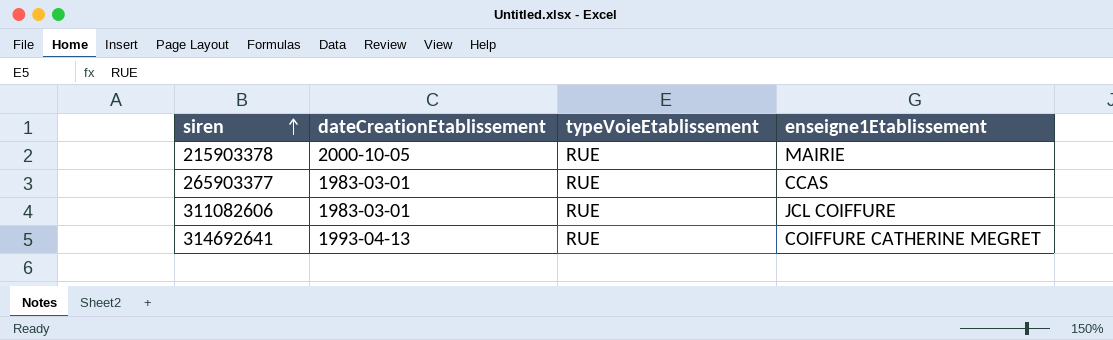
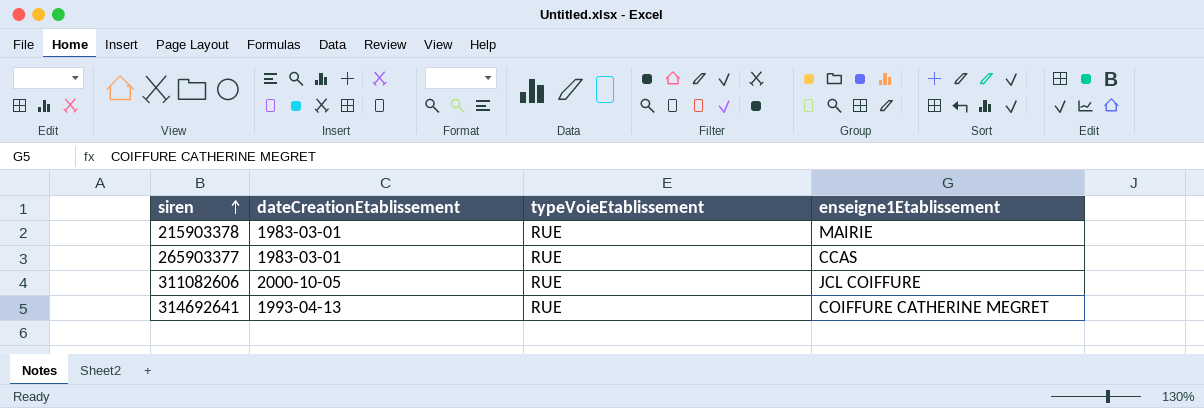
215903378 | dateCreationEtablissement: 2000-10-05 -> 1983-03-01
311082606 | dateCreationEtablissement: 1983-03-01 -> 2000-10-05

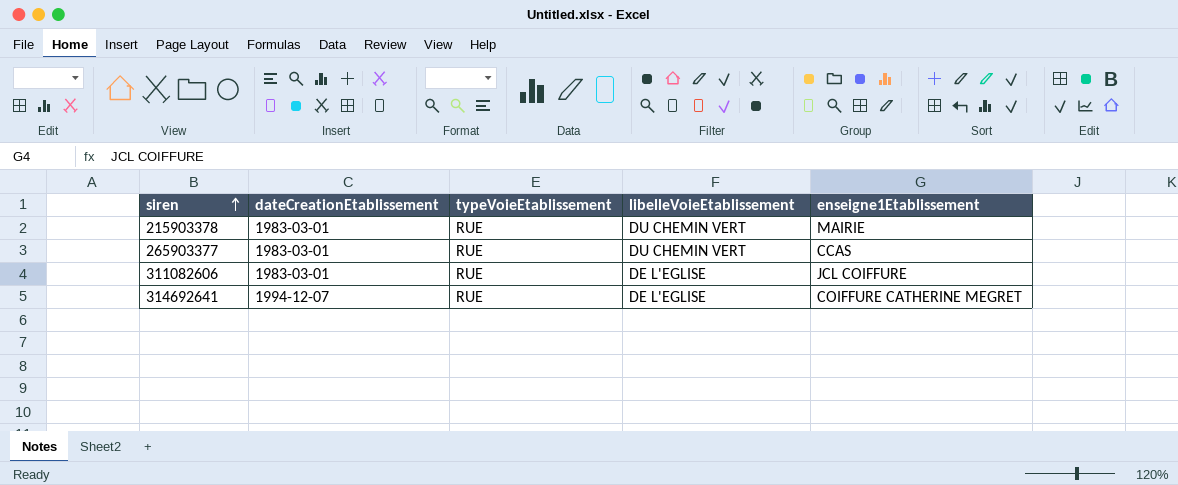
column libelleVoieEtablissement | position: none -> 4
311082606 | dateCreationEtablissement: 2000-10-05 -> 1983-03-01
314692641 | dateCreationEtablissement: 1993-04-13 -> 1994-12-07

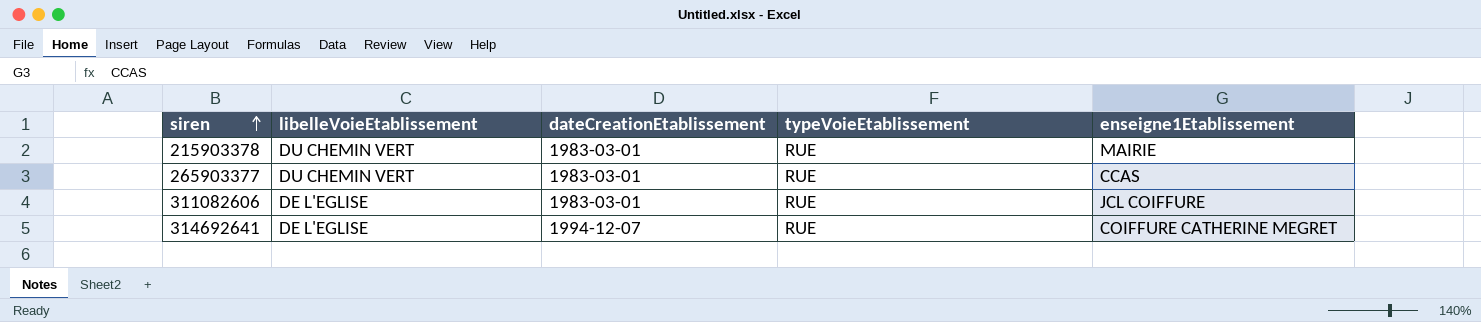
column libelleVoieEtablissement | position: 4 -> 2

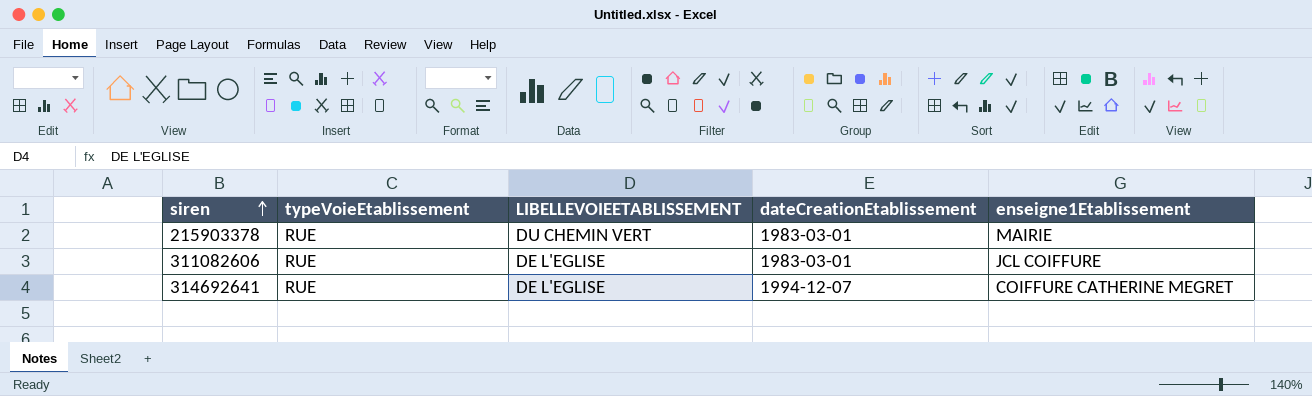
column typeVoieEtablissement | position: 4 -> 2
column name: libelleVoieEtablissement -> LIBELLEVOIEETABLISSEMENT
row 265903377: DU CHEMIN VERT | 1983-03-01 | RUE | CCAS -> none

